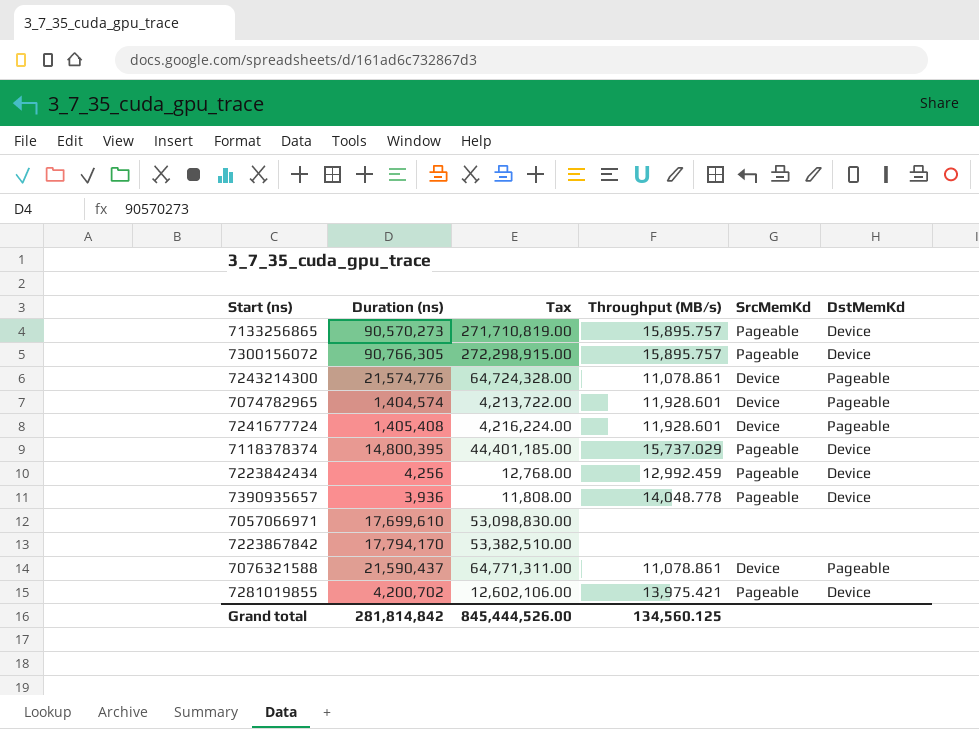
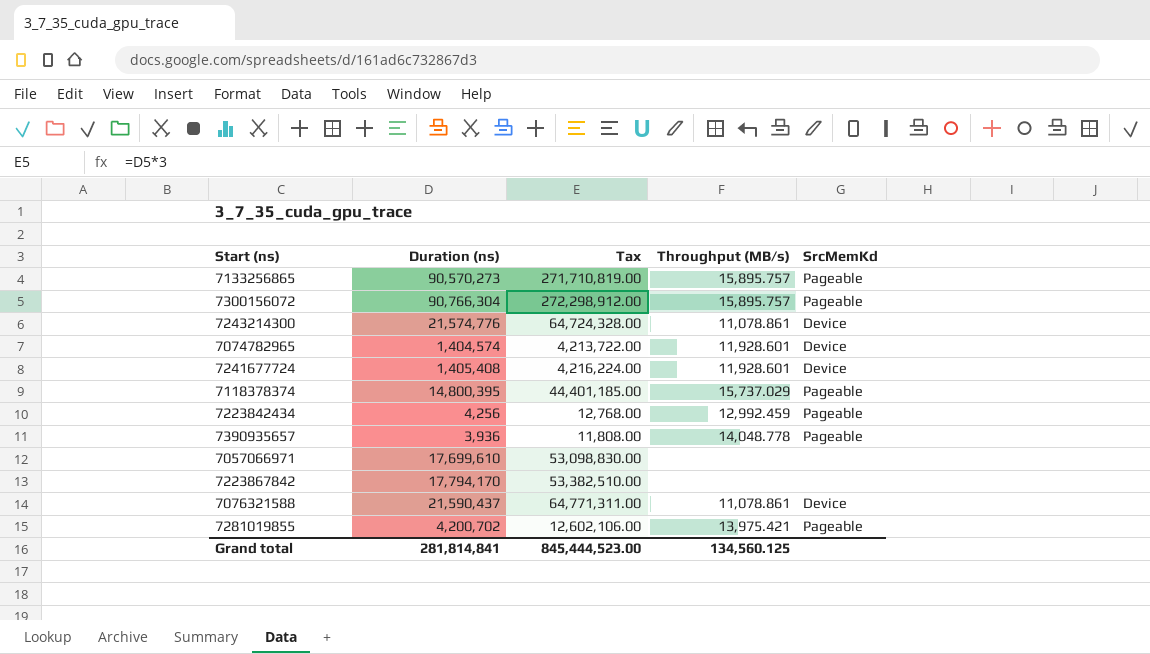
column DstMemKd | position: 6 -> none
7300156072 | Duration (ns): 90,766,305 -> 90,766,304
7300156072 | Tax: 272,298,915.00 -> 272,298,912.00
Grand total | Duration (ns): 281,814,842 -> 281,814,841
Grand total | Tax: 845,444,526.00 -> 845,444,523.00

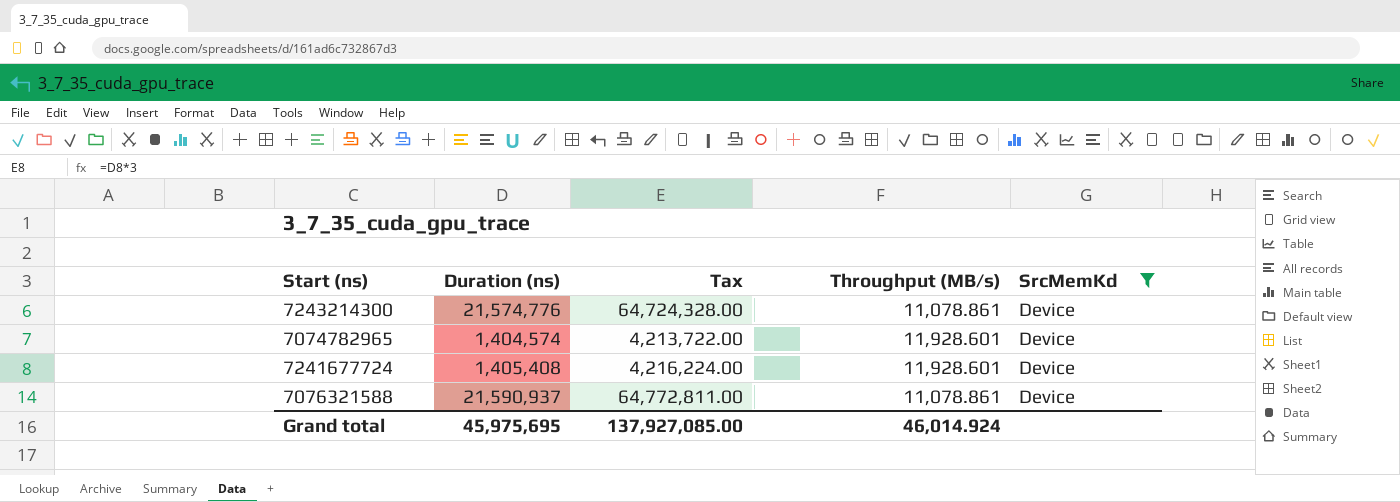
filter: none -> SrcMemKd = Device
7076321588 | Duration (ns): 21,590,437 -> 21,590,937
7076321588 | Tax: 64,771,311.00 -> 64,772,811.00
Grand total | Duration (ns): 281,814,841 -> 45,975,695
Grand total | Tax: 845,444,523.00 -> 137,927,085.00
Grand total | Throughput (MB/s): 134,560.125 -> 46,014.924

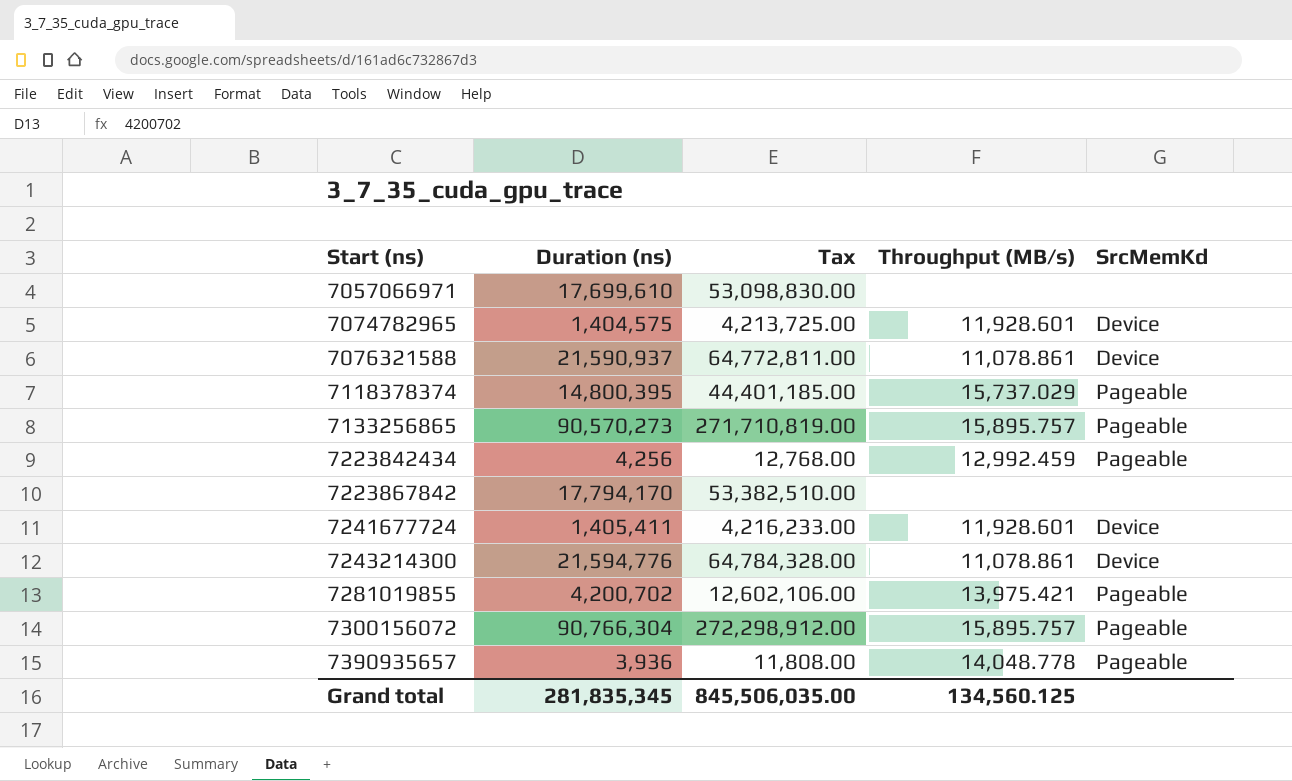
filter: SrcMemKd = Device -> none
row order: none -> Start (ns) ascending
7074782965 | Duration (ns): 1,404,574 -> 1,404,575
7074782965 | Tax: 4,213,722.00 -> 4,213,725.00
7241677724 | Duration (ns): 1,405,408 -> 1,405,411
7241677724 | Tax: 4,216,224.00 -> 4,216,233.00
7243214300 | Duration (ns): 21,574,776 -> 21,594,776
7243214300 | Tax: 64,724,328.00 -> 64,784,328.00
Grand total | Duration (ns): 45,975,695 -> 281,835,345
Grand total | Tax: 137,927,085.00 -> 845,506,035.00
Grand total | Throughput (MB/s): 46,014.924 -> 134,560.125

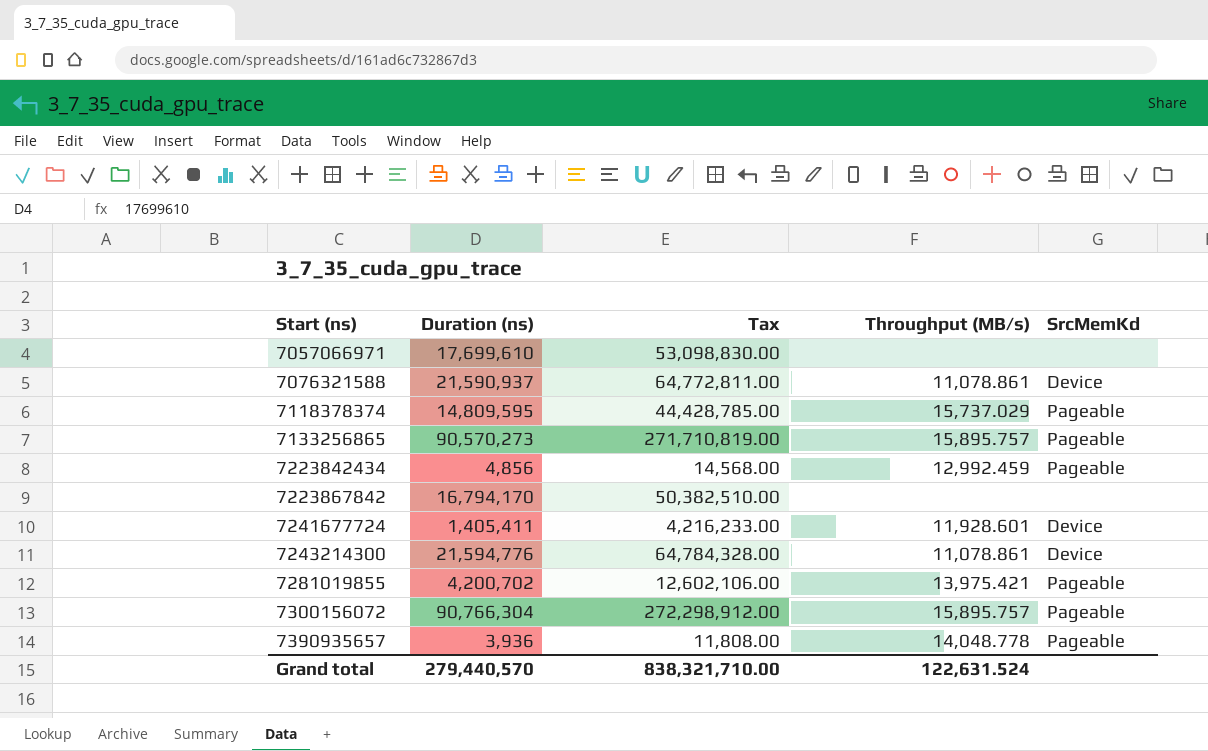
row 7074782965: 1,404,575 | 4,213,725.00 | 11,928.601 | Device -> none
7118378374 | Duration (ns): 14,800,395 -> 14,809,595
7118378374 | Tax: 44,401,185.00 -> 44,428,785.00
7223842434 | Duration (ns): 4,256 -> 4,856
7223842434 | Tax: 12,768.00 -> 14,568.00
7223867842 | Duration (ns): 17,794,170 -> 16,794,170
7223867842 | Tax: 53,382,510.00 -> 50,382,510.00
Grand total | Duration (ns): 281,835,345 -> 279,440,570
Grand total | Tax: 845,506,035.00 -> 838,321,710.00
Grand total | Throughput (MB/s): 134,560.125 -> 122,631.524

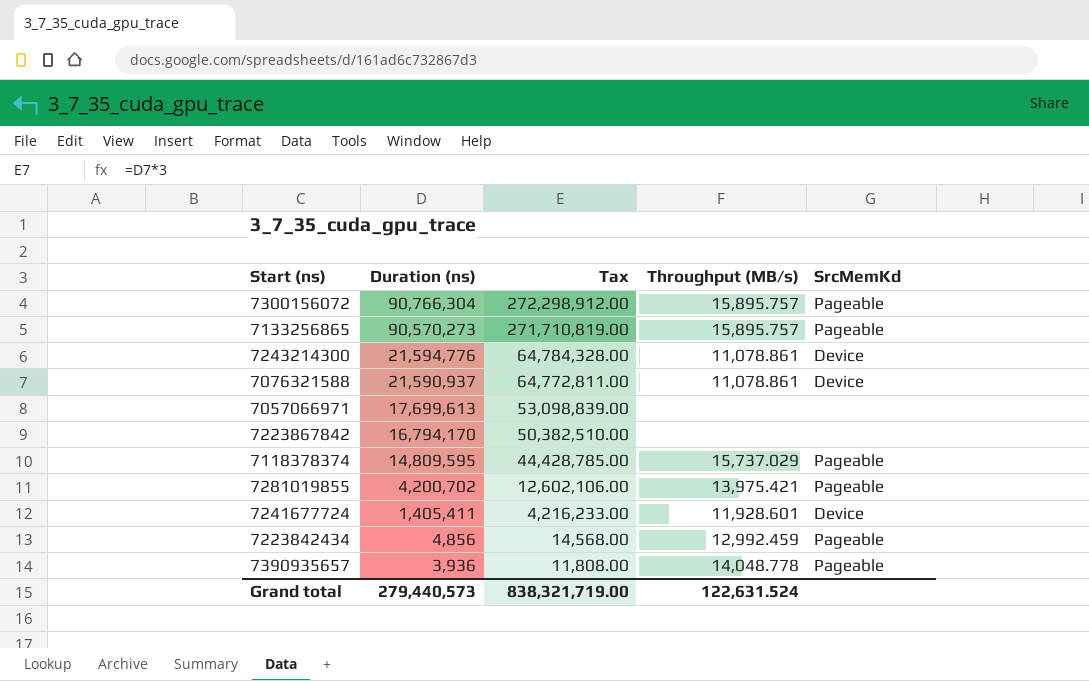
row order: Start (ns) ascending -> Duration (ns) descending
7057066971 | Duration (ns): 17,699,610 -> 17,699,613
7057066971 | Tax: 53,098,830.00 -> 53,098,839.00
Grand total | Duration (ns): 279,440,570 -> 279,440,573
Grand total | Tax: 838,321,710.00 -> 838,321,719.00

